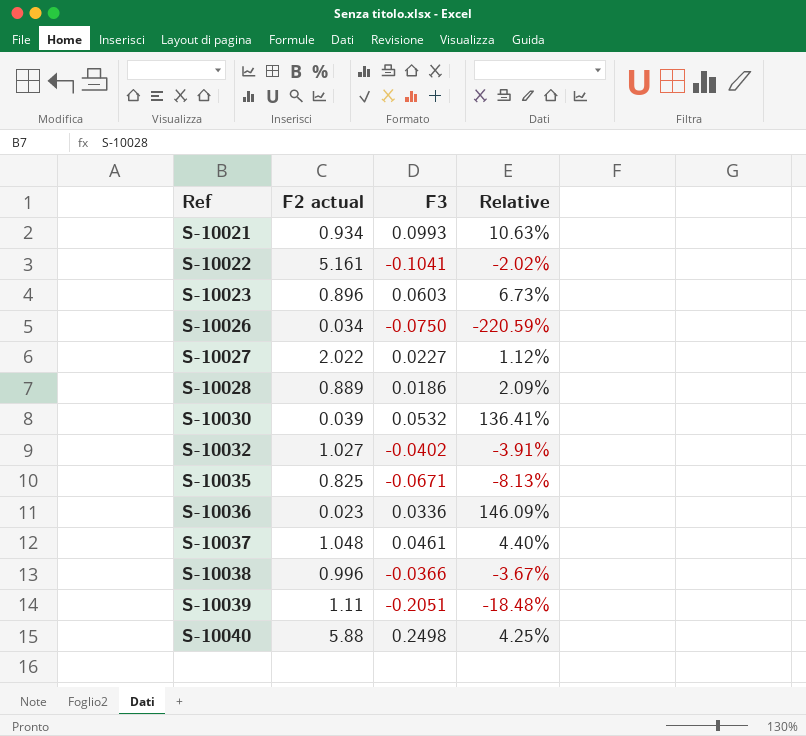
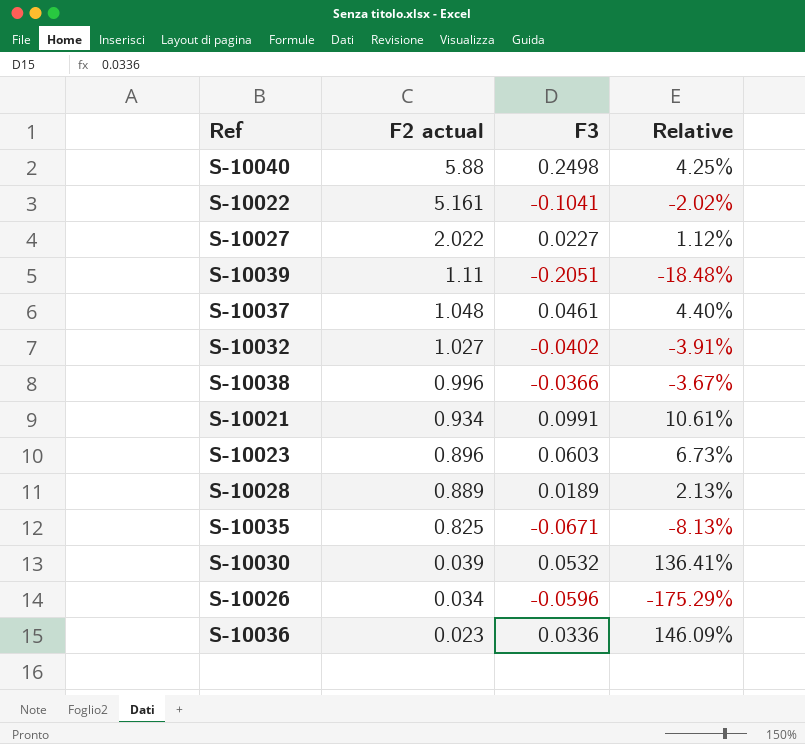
row order: Ref ascending -> F2 actual descending
S-10021 | F3: 0.0993 -> 0.0991
S-10021 | Relative: 10.63% -> 10.61%
S-10028 | F3: 0.0186 -> 0.0189
S-10028 | Relative: 2.09% -> 2.13%
S-10026 | F3: -0.0750 -> -0.0596
S-10026 | Relative: -220.59% -> -175.29%

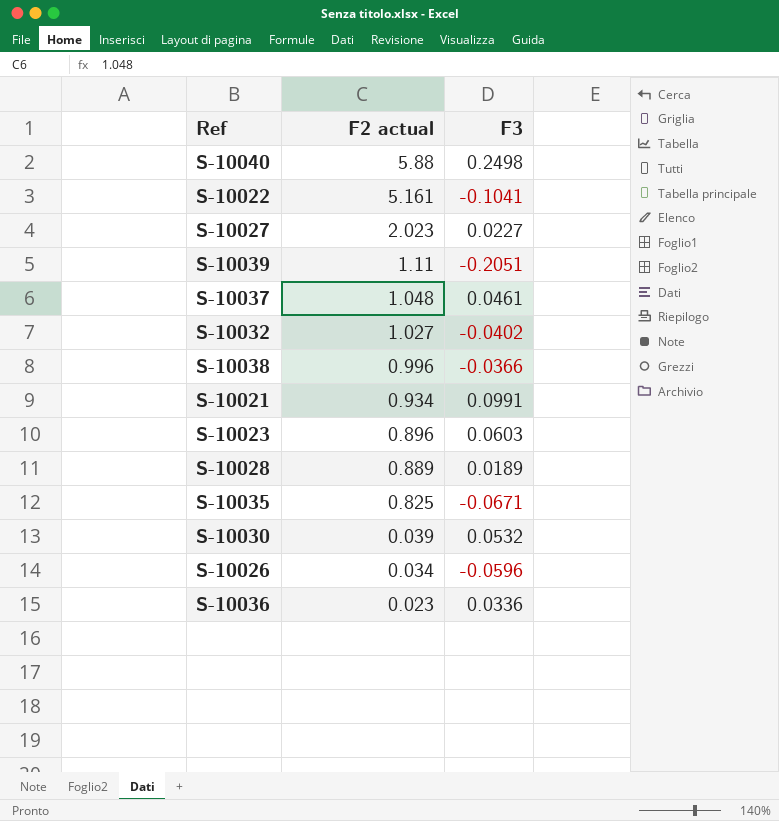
column Relative | formula: [F3] / [F2 actual] -> none
S-10027 | F2 actual: 2.022 -> 2.023

